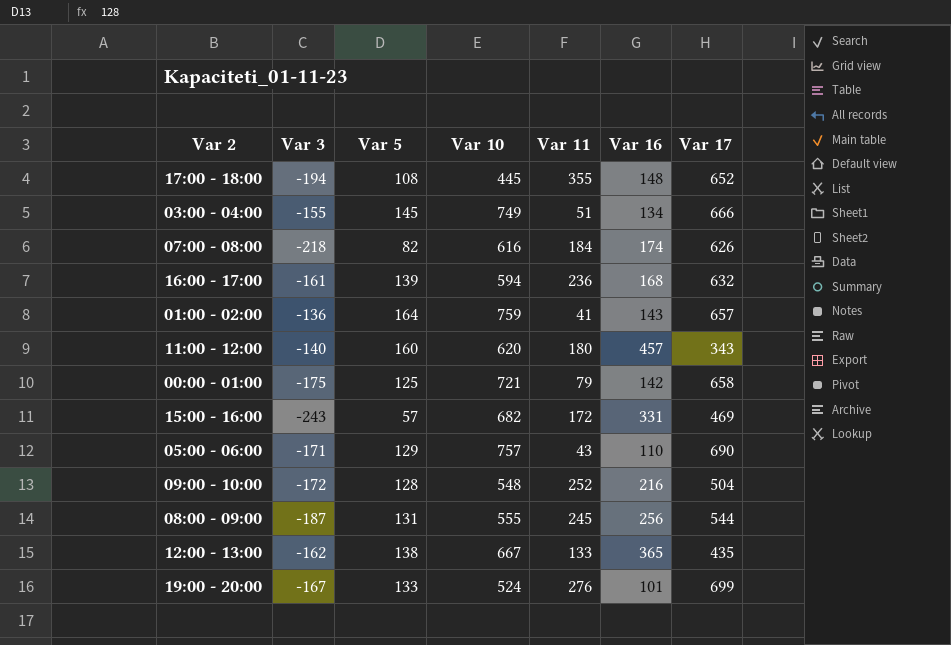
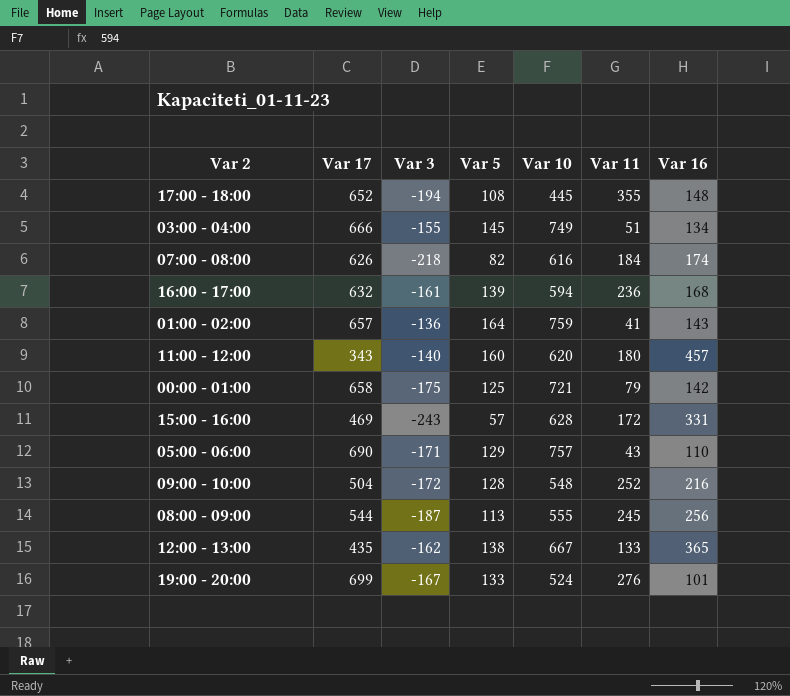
column Var 17 | position: 7 -> 2
15:00 - 16:00 | Var 10: 682 -> 628
08:00 - 09:00 | Var 5: 131 -> 113

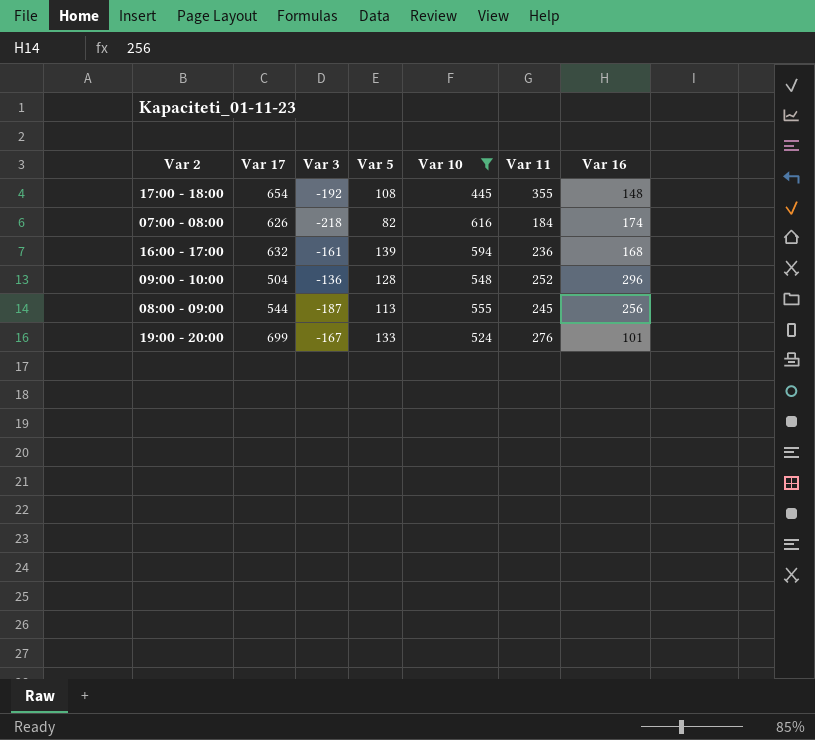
filter: none -> Var 10 <= 616
17:00 - 18:00 | Var 17: 652 -> 654
17:00 - 18:00 | Var 3: -194 -> -192
09:00 - 10:00 | Var 3: -172 -> -136
09:00 - 10:00 | Var 16: 216 -> 296

